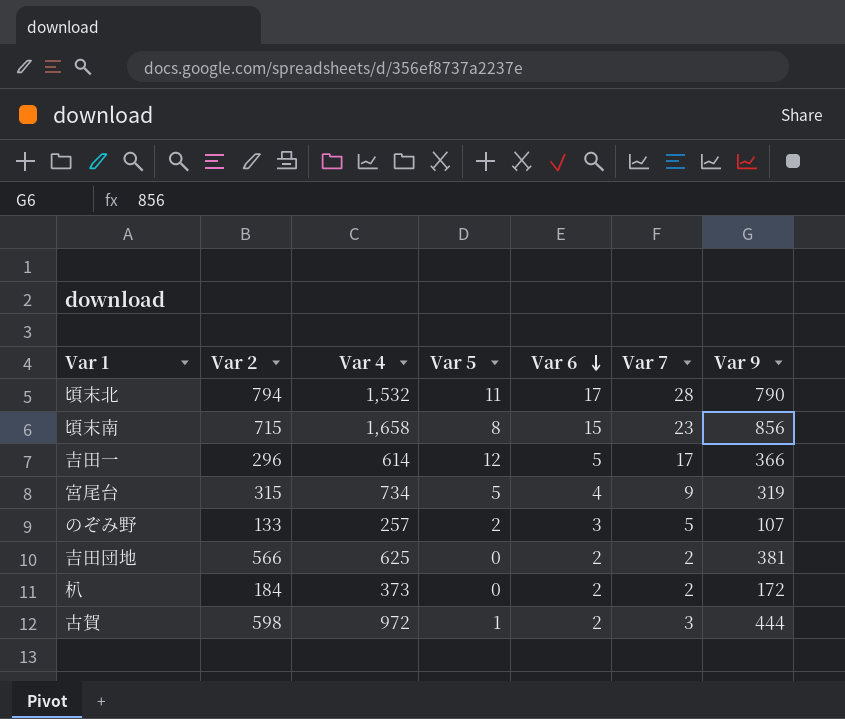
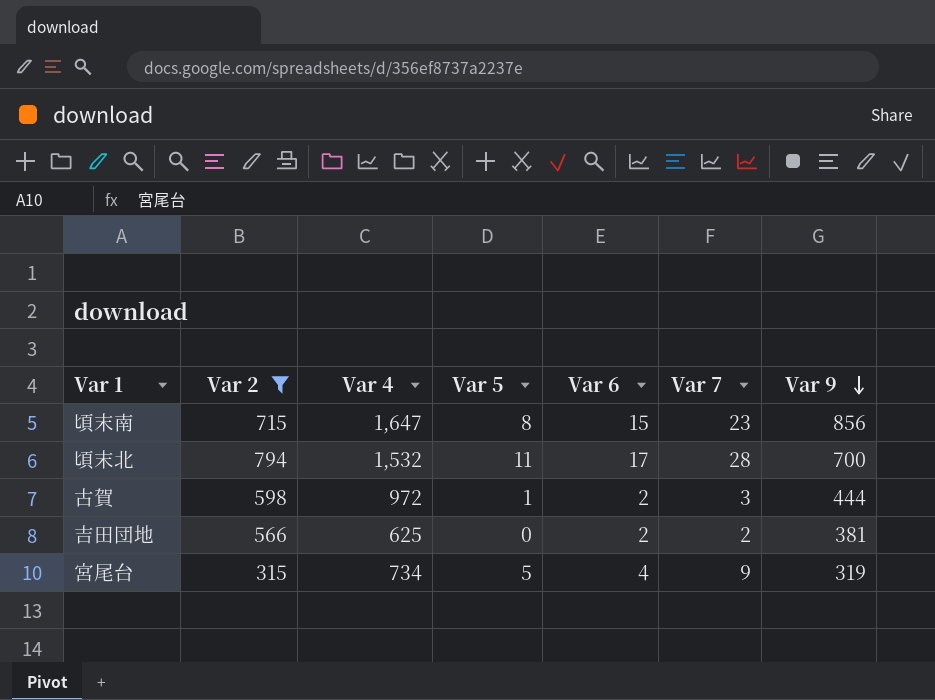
filter: none -> Var 2 >= 315
row order: Var 6 descending -> Var 9 descending
頃末南 | Var 4: 1,658 -> 1,647
頃末北 | Var 9: 790 -> 700

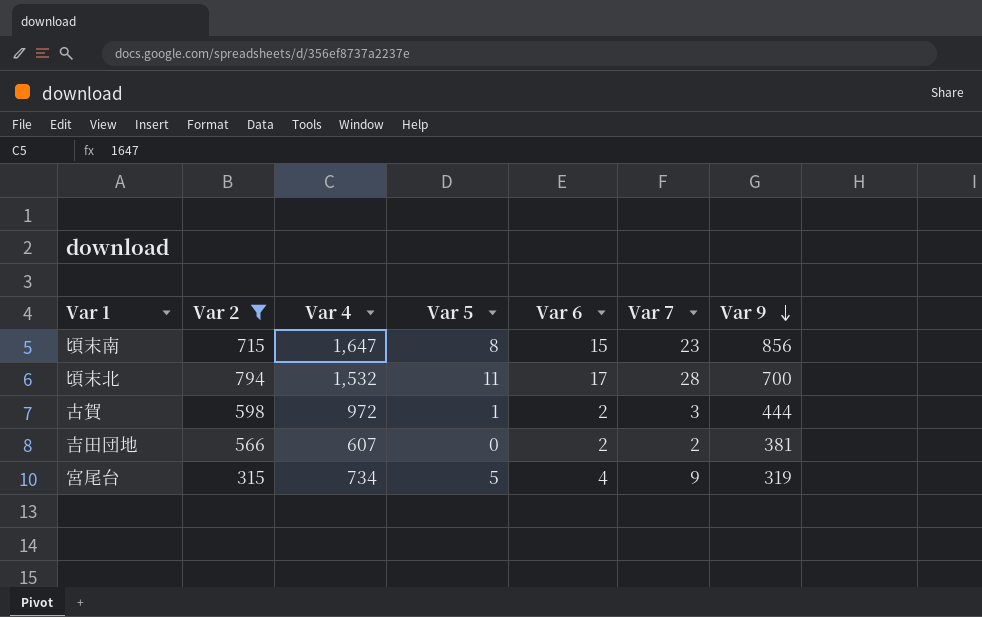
吉田団地 | Var 4: 625 -> 607

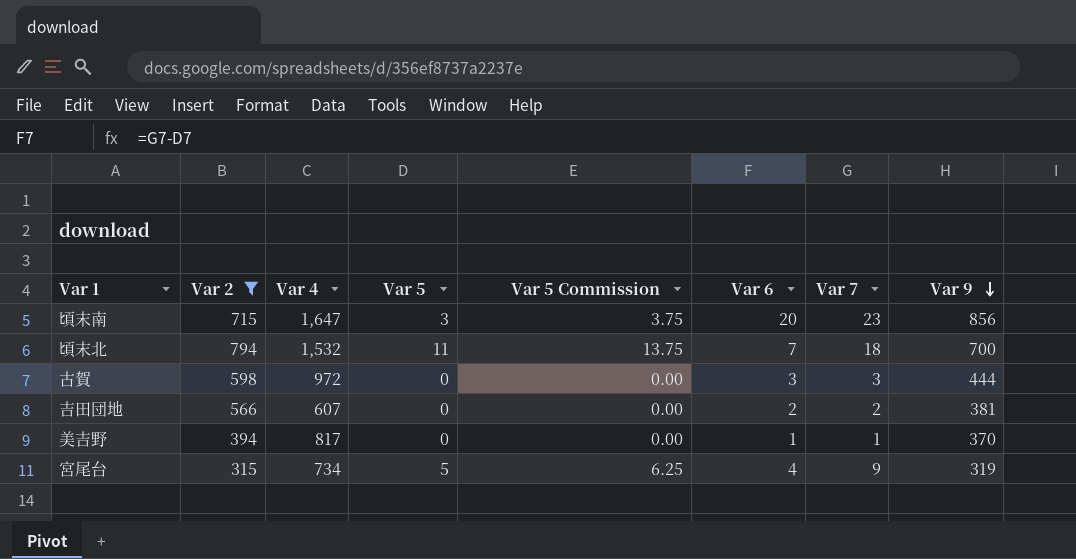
column Var 5 Commission | formula: none -> [Var 5] * 1.25
頃末南 | Var 5: 8 -> 3
頃末南 | Var 6: 15 -> 20
頃末北 | Var 6: 17 -> 7
頃末北 | Var 7: 28 -> 18
古賀 | Var 5: 1 -> 0
古賀 | Var 6: 2 -> 3
row 美吉野: none -> 394 | 817 | 0 | 0.00 | 1 | 1 | 370

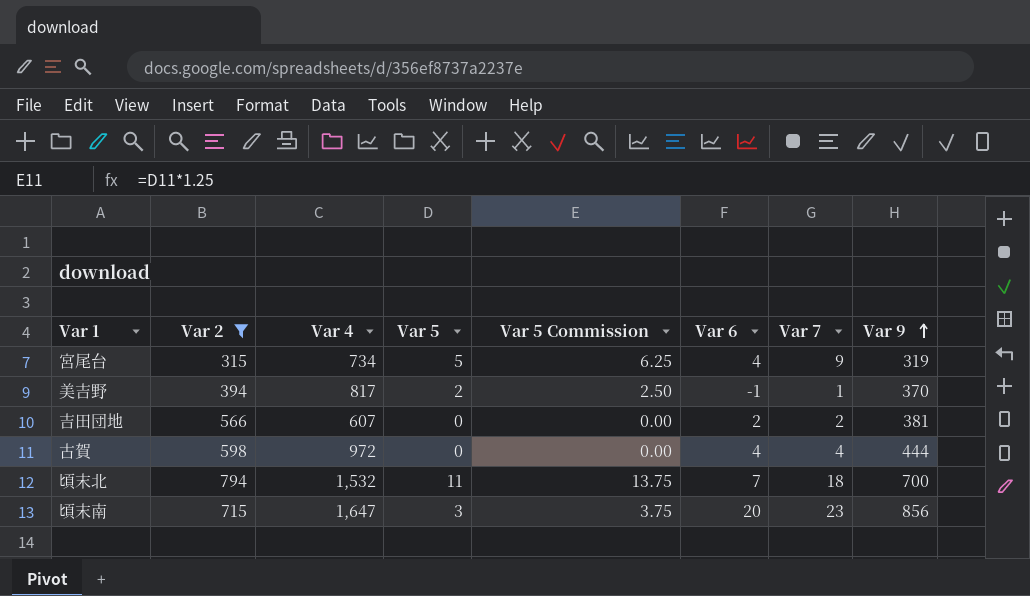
row order: Var 9 descending -> Var 9 ascending
美吉野 | Var 5: 0 -> 2
美吉野 | Var 5 Commission: 0.00 -> 2.50
美吉野 | Var 6: 1 -> -1
古賀 | Var 6: 3 -> 4
古賀 | Var 7: 3 -> 4

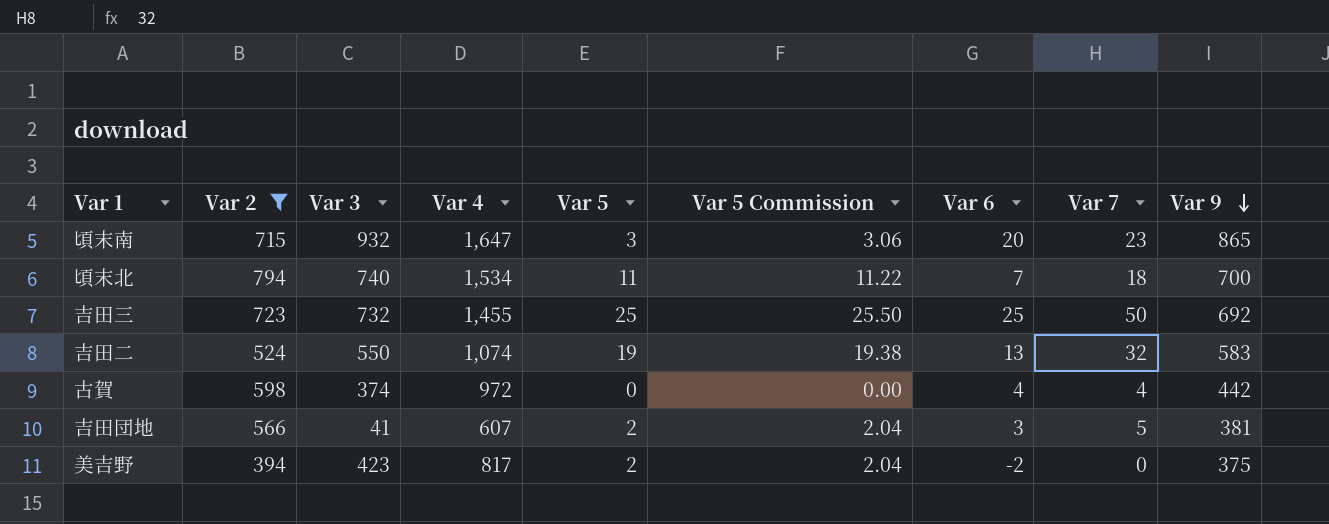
row order: Var 9 ascending -> Var 9 descending
column Var 3 | formula: none -> [Var 4] - [Var 2]
column Var 5 Commission | formula: [Var 5] * 1.25 -> [Var 5] * 1.02
row 宮尾台: 315 | 734 | 5 | 6.25 | 4 | 9 | 319 -> none
頃末南 | Var 9: 856 -> 865
頃末北 | Var 4: 1,532 -> 1,534
row 吉田三: none -> 723 | 732 | 1,455 | 25 | 25.50 | 25 | 50 | 692
row 吉田二: none -> 524 | 550 | 1,074 | 19 | 19.38 | 13 | 32 | 583
古賀 | Var 9: 444 -> 442
吉田団地 | Var 5: 0 -> 2
吉田団地 | Var 6: 2 -> 3
吉田団地 | Var 7: 2 -> 5
美吉野 | Var 6: -1 -> -2
美吉野 | Var 7: 1 -> 0
美吉野 | Var 9: 370 -> 375

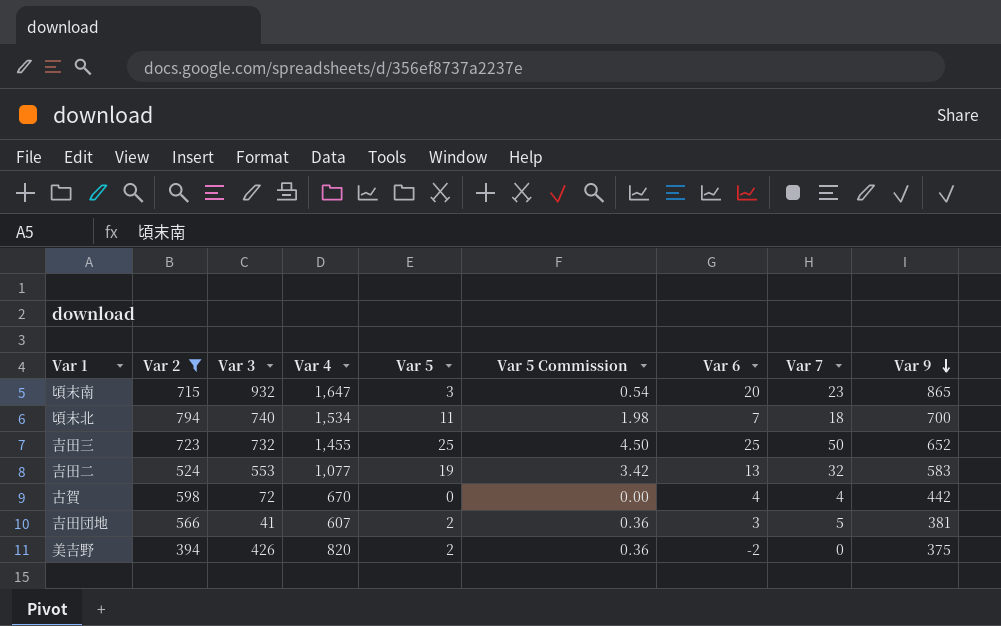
column Var 5 Commission | formula: [Var 5] * 1.02 -> [Var 5] * 0.18
吉田三 | Var 9: 692 -> 652
吉田二 | Var 3: 550 -> 553
吉田二 | Var 4: 1,074 -> 1,077
古賀 | Var 3: 374 -> 72
古賀 | Var 4: 972 -> 670
美吉野 | Var 3: 423 -> 426
美吉野 | Var 4: 817 -> 820

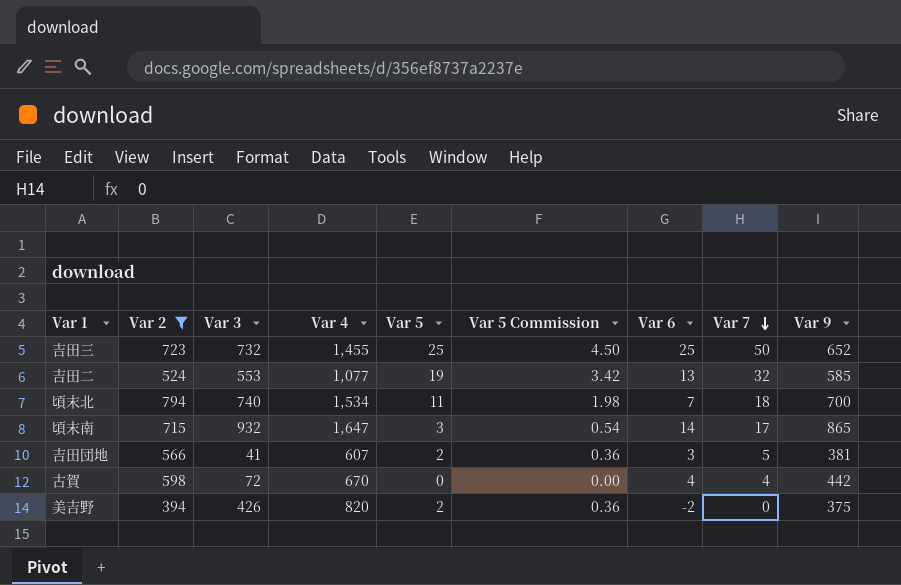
row order: Var 9 descending -> Var 7 descending
吉田二 | Var 9: 583 -> 585
頃末南 | Var 6: 20 -> 14
頃末南 | Var 7: 23 -> 17

